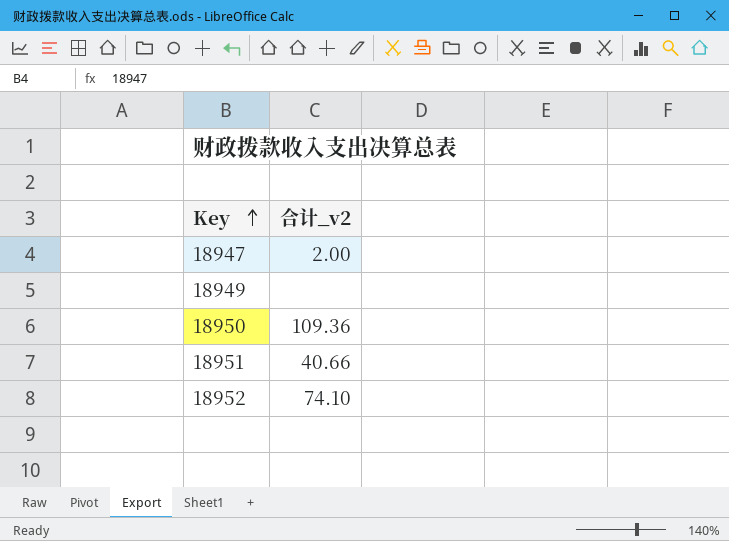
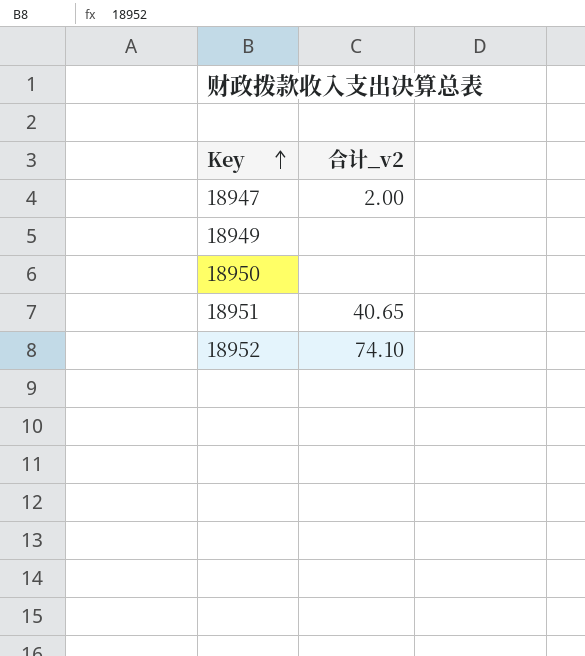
18950 | 合计_v2: 109.36 -> none
18951 | 合计_v2: 40.66 -> 40.65

